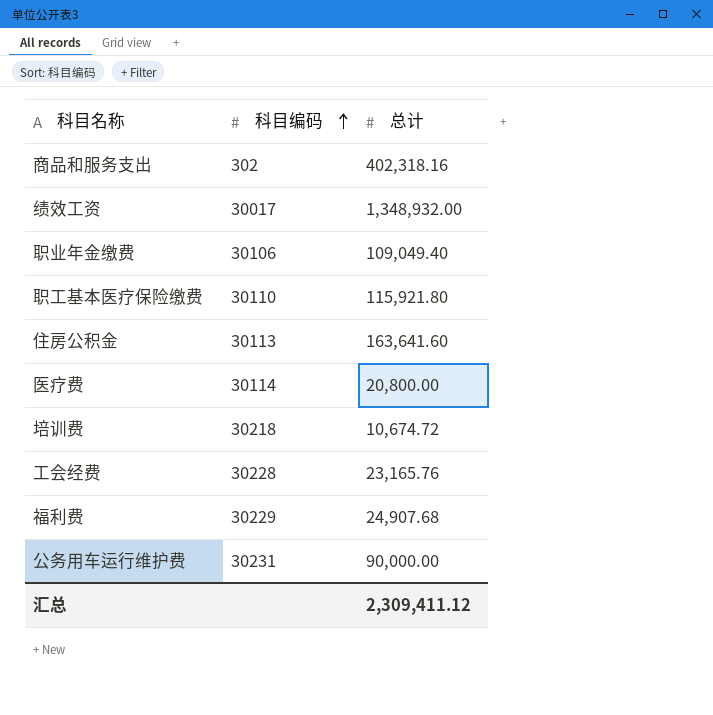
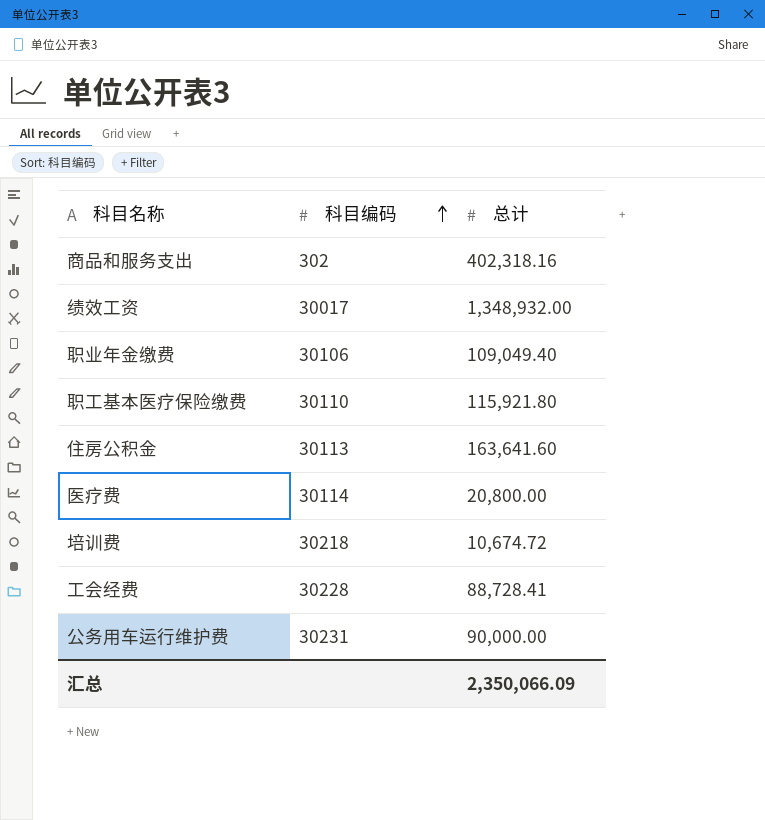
row 福利费: 30229 | 24,907.68 -> none
工会经费 | 总计: 23,165.76 -> 88,728.41
汇总 | 总计: 2,309,411.12 -> 2,350,066.09

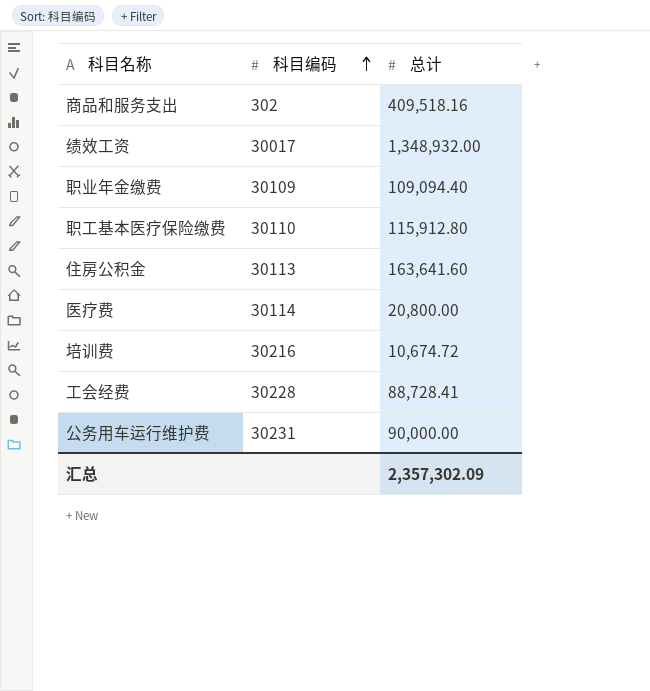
商品和服务支出 | 总计: 402,318.16 -> 409,518.16
职业年金缴费 | 科目编码: 30106 -> 30109
职业年金缴费 | 总计: 109,049.40 -> 109,094.40
职工基本医疗保险缴费 | 总计: 115,921.80 -> 115,912.80
培训费 | 科目编码: 30218 -> 30216
汇总 | 总计: 2,350,066.09 -> 2,357,302.09

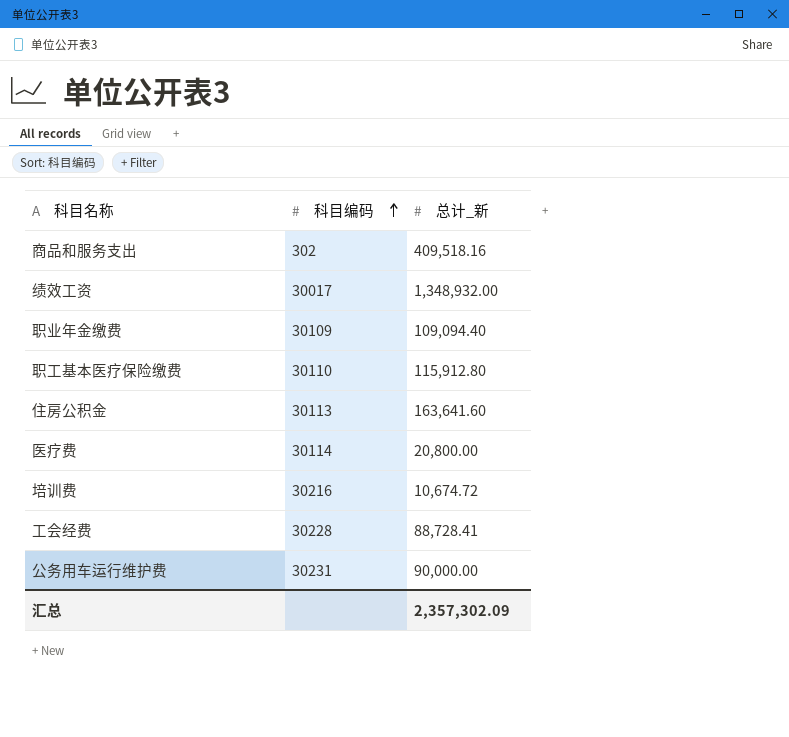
column name: 总计 -> 总计_新

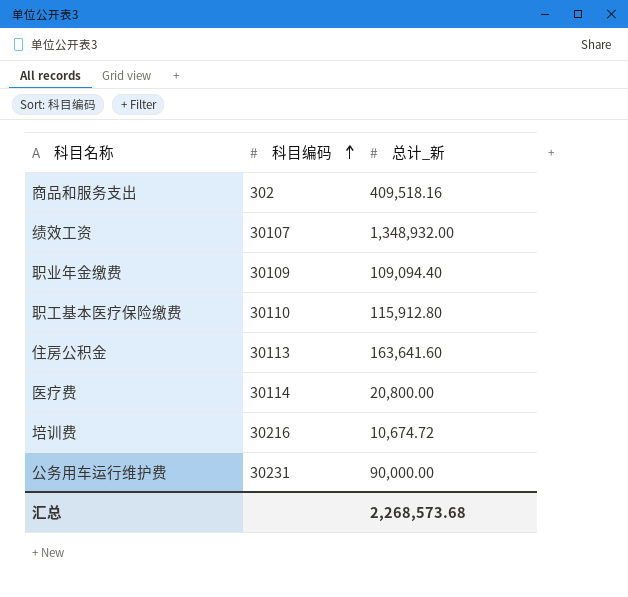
row 工会经费: 30228 | 88,728.41 -> none
绩效工资 | 科目编码: 30017 -> 30107
汇总 | 总计_新: 2,357,302.09 -> 2,268,573.68

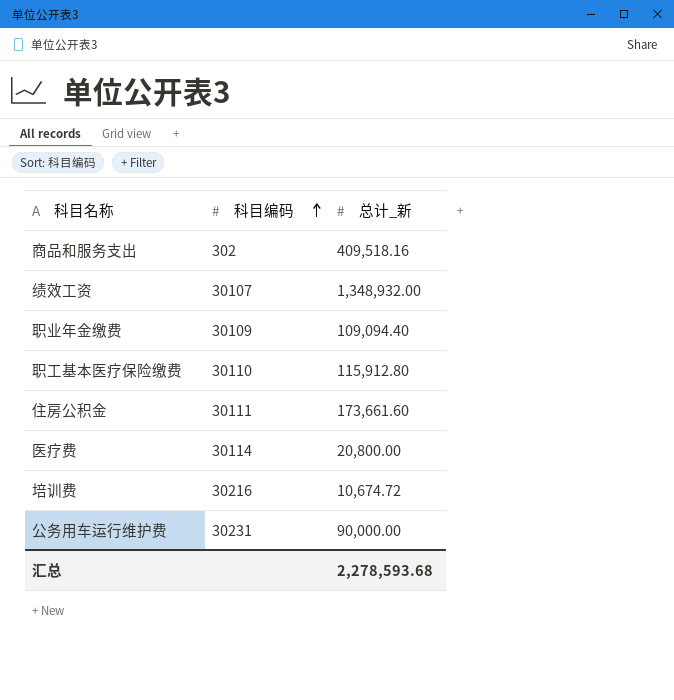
住房公积金 | 科目编码: 30113 -> 30111
住房公积金 | 总计_新: 163,641.60 -> 173,661.60
汇总 | 总计_新: 2,268,573.68 -> 2,278,593.68

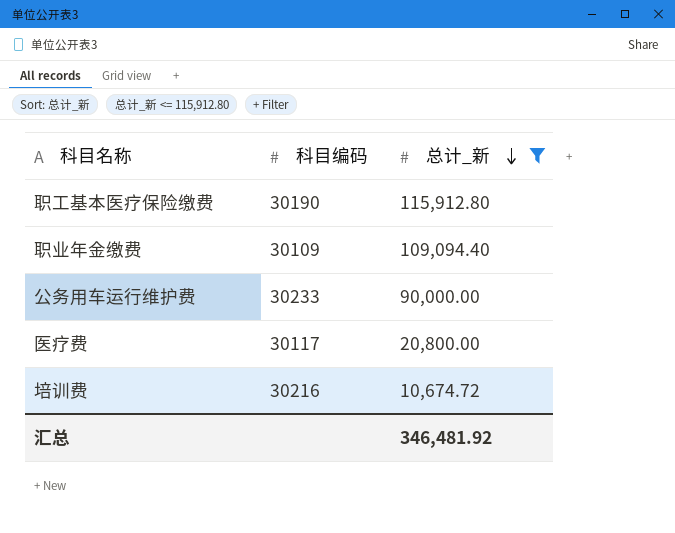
filter: none -> 总计_新 <= 115,912.80
row order: 科目编码 ascending -> 总计_新 descending
职工基本医疗保险缴费 | 科目编码: 30110 -> 30190
公务用车运行维护费 | 科目编码: 30231 -> 30233
医疗费 | 科目编码: 30114 -> 30117
汇总 | 总计_新: 2,278,593.68 -> 346,481.92

